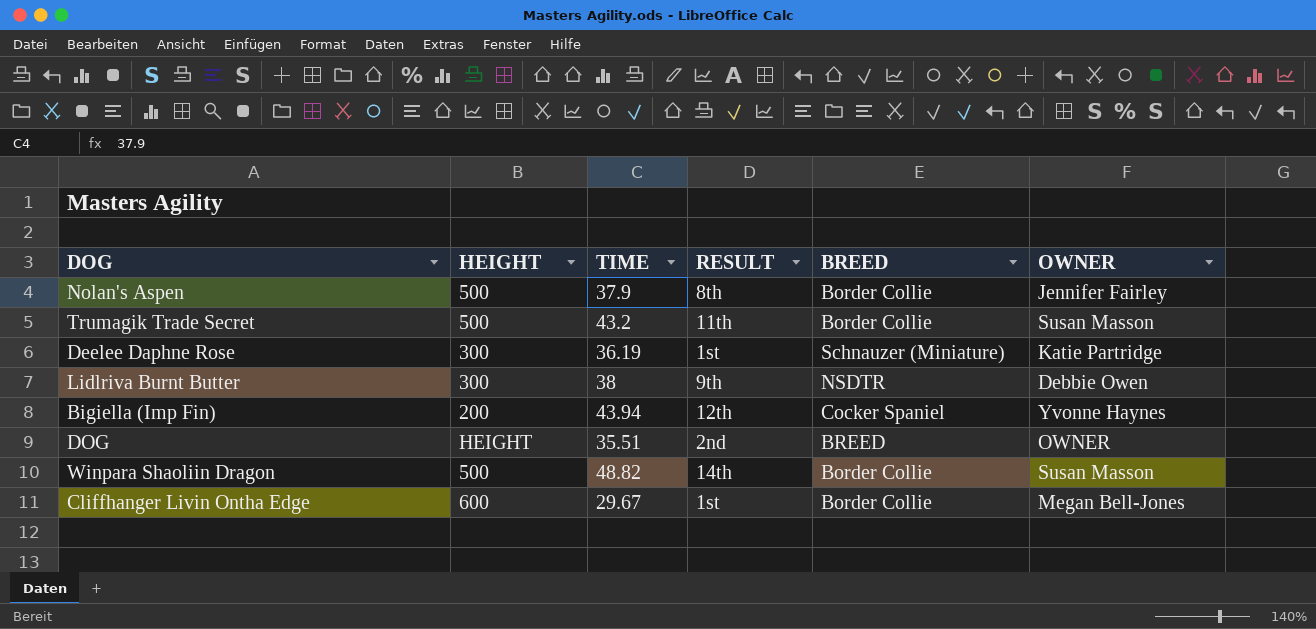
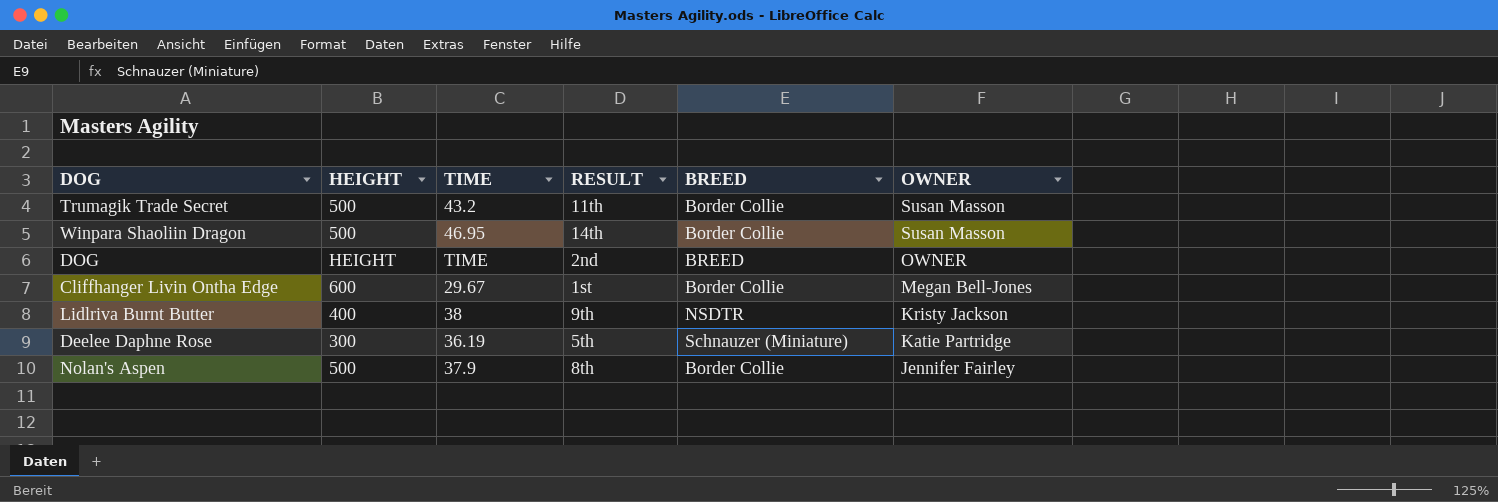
row order: none -> OWNER descending
row Bigiella (Imp Fin): 200 | 43.94 | 12th | Cocker Spaniel | Yvonne Haynes -> none
Winpara Shaoliin Dragon | TIME: 48.82 -> 46.95
DOG | TIME: 35.51 -> TIME
Lidlriva Burnt Butter | HEIGHT: 300 -> 400
Lidlriva Burnt Butter | OWNER: Debbie Owen -> Kristy Jackson
Deelee Daphne Rose | RESULT: 1st -> 5th

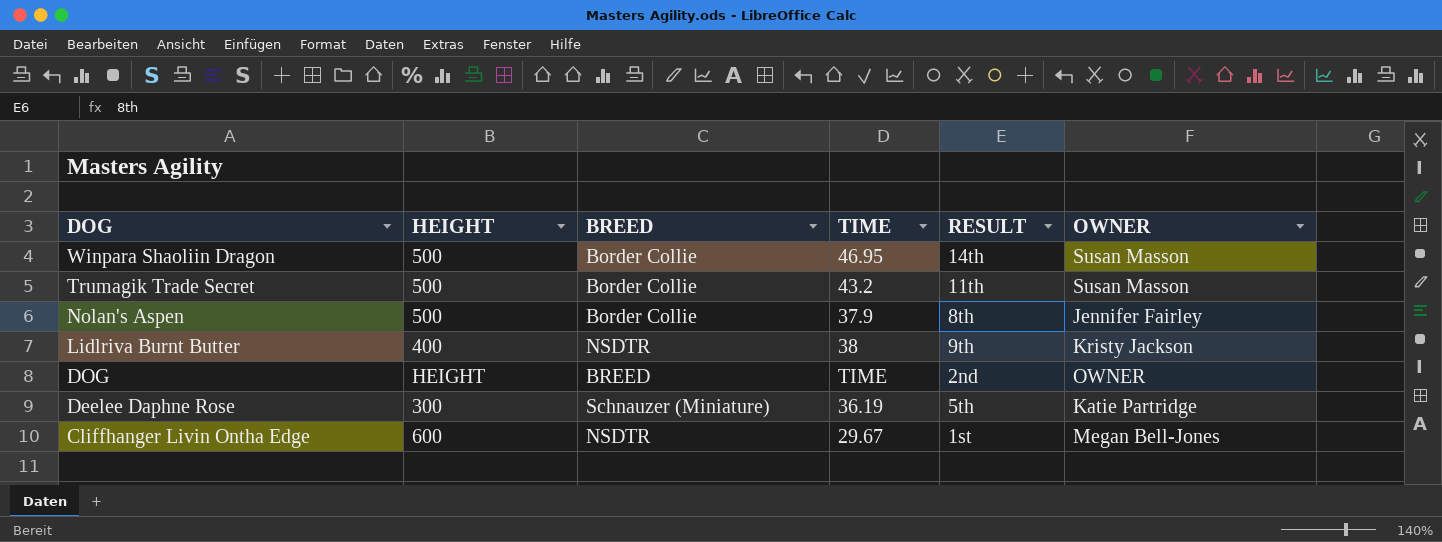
row order: OWNER descending -> DOG descending
column BREED | position: 5 -> 3
Cliffhanger Livin Ontha Edge | BREED: Border Collie -> NSDTR

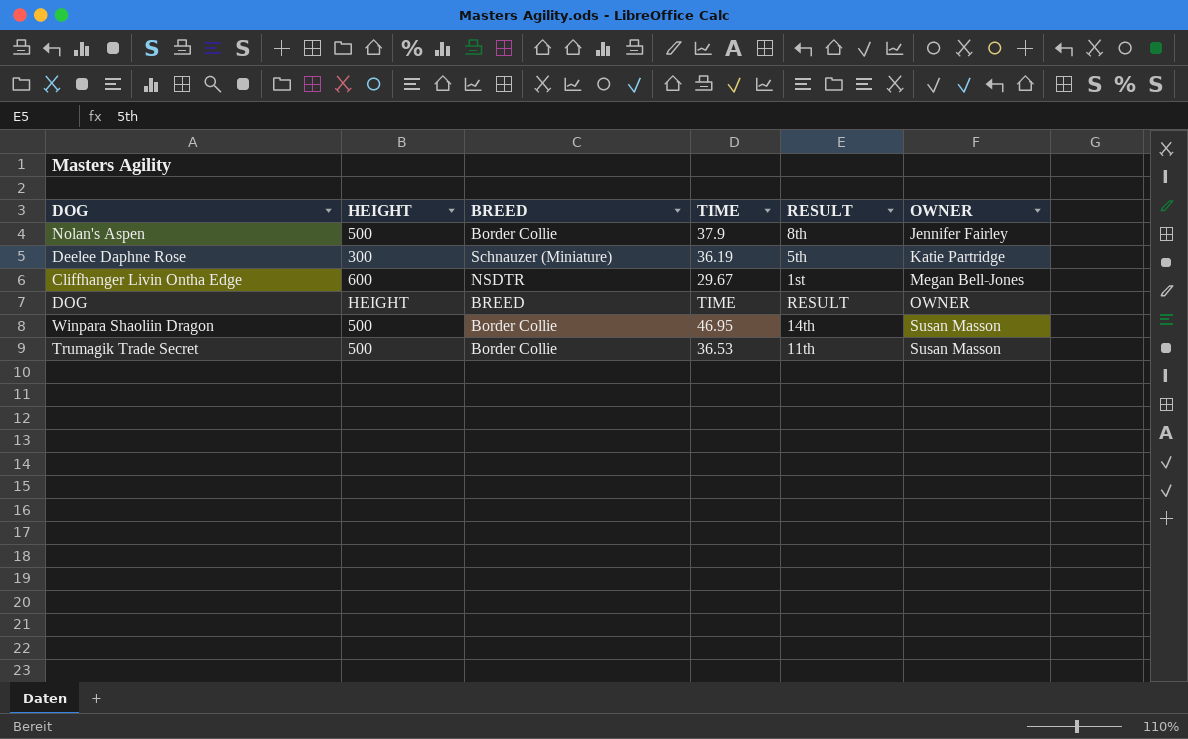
row order: DOG descending -> OWNER ascending
row Lidlriva Burnt Butter: 400 | NSDTR | 38 | 9th | Kristy Jackson -> none
DOG | RESULT: 2nd -> RESULT
Trumagik Trade Secret | TIME: 43.2 -> 36.53

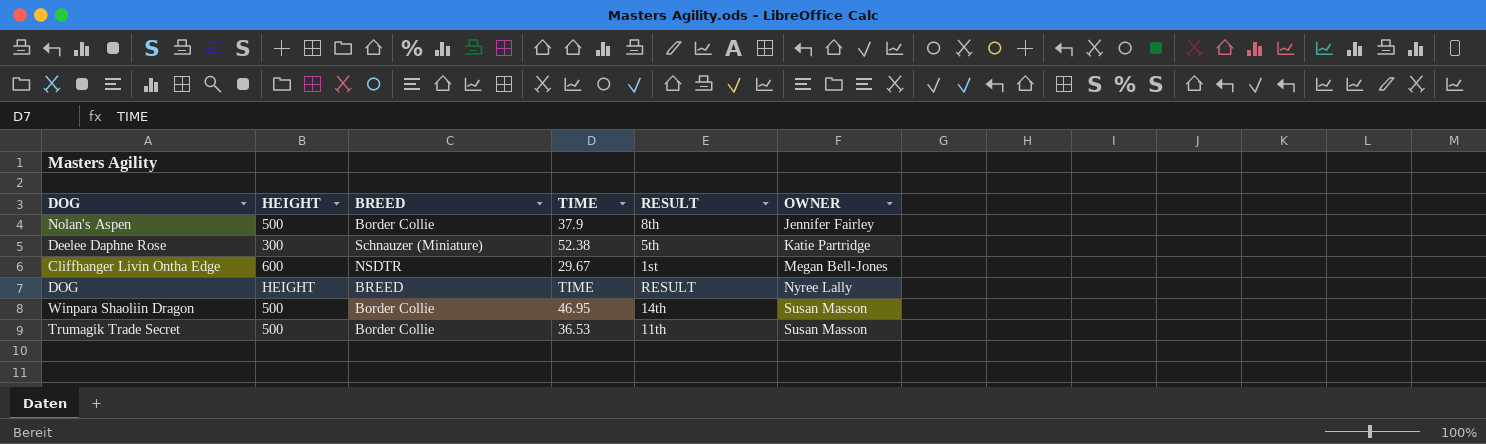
Deelee Daphne Rose | TIME: 36.19 -> 52.38
DOG | OWNER: OWNER -> Nyree Lally

